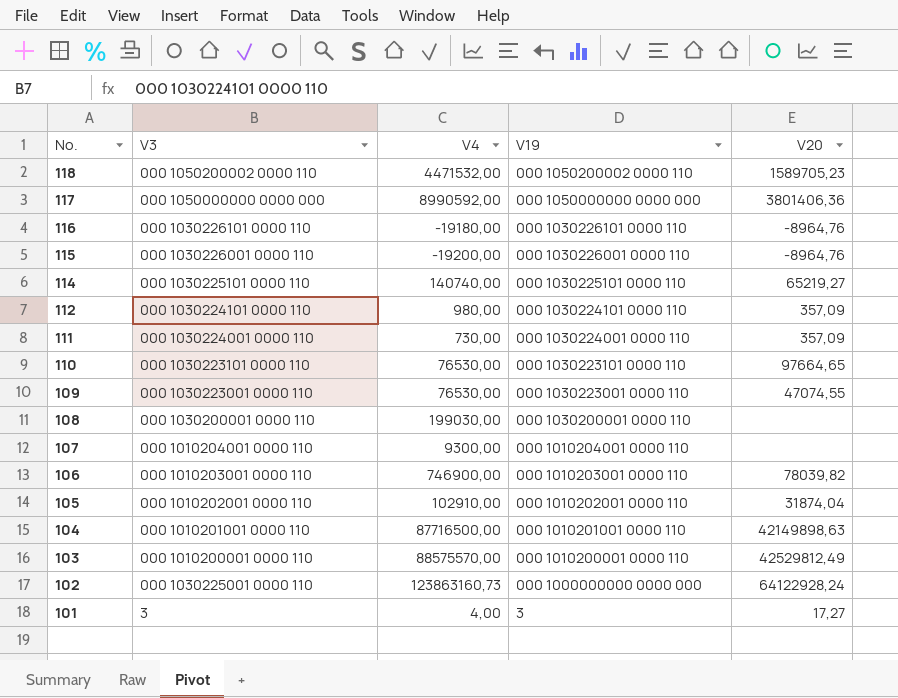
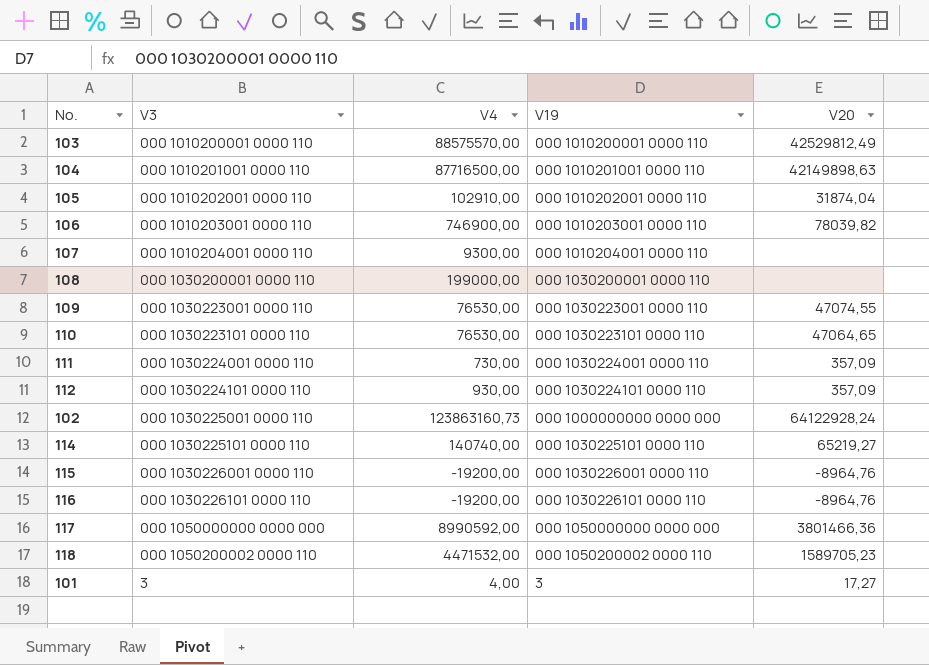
row order: No. descending -> V3 ascending
108 | V4: 199030,00 -> 199000,00
110 | V20: 97664,65 -> 47064,65
112 | V4: 980,00 -> 930,00
116 | V4: -19180,00 -> -19200,00
117 | V20: 3801406,36 -> 3801466,36

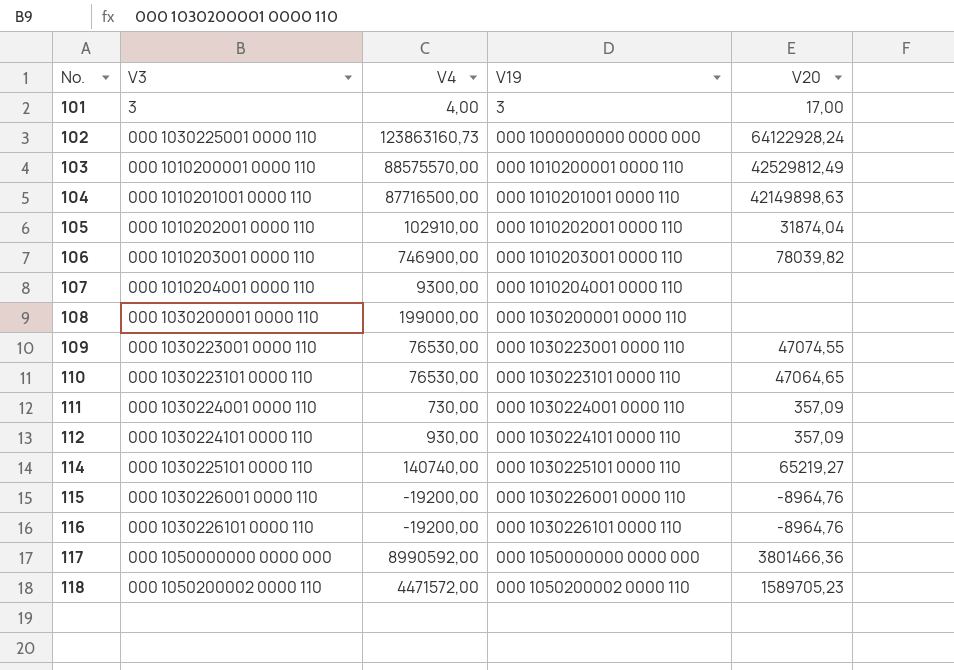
row order: V3 ascending -> No. ascending
101 | V20: 17,27 -> 17,00
118 | V4: 4471532,00 -> 4471572,00

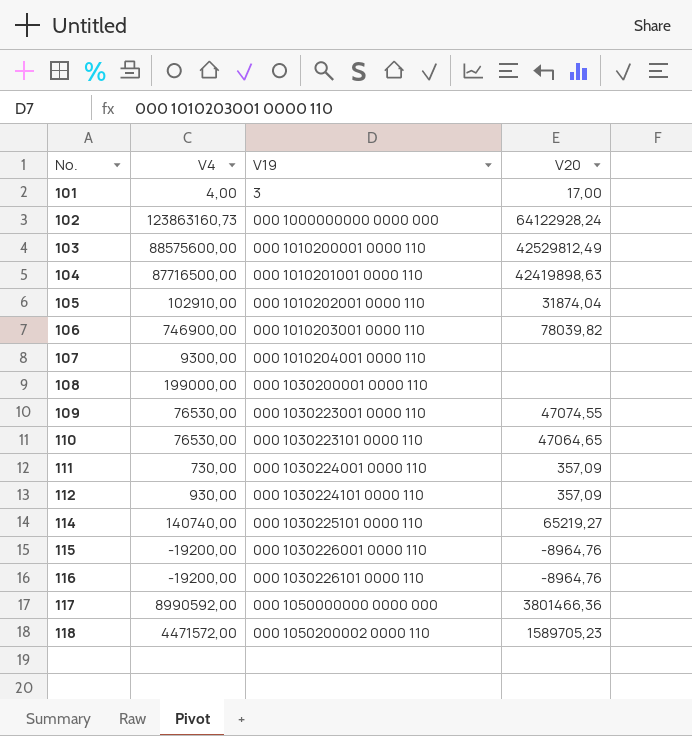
column V3 | position: 2 -> none
103 | V4: 88575570,00 -> 88575600,00
104 | V20: 42149898,63 -> 42419898,63

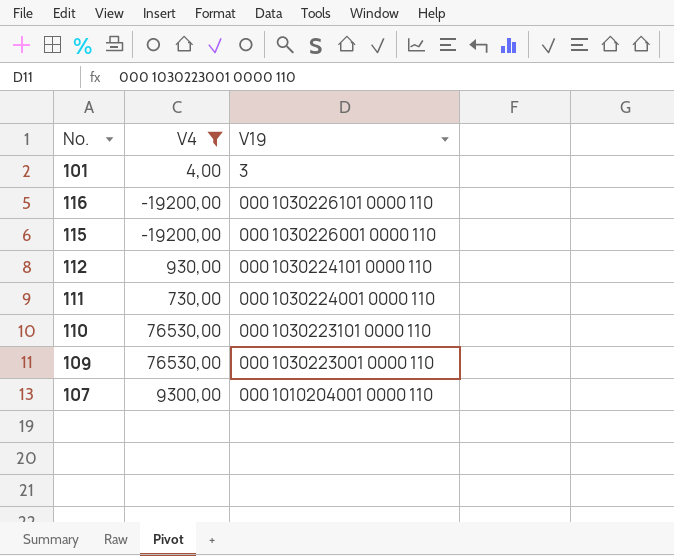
filter: none -> V4 <= 76530,00
row order: No. ascending -> V19 descending
column V20 | position: 4 -> none

